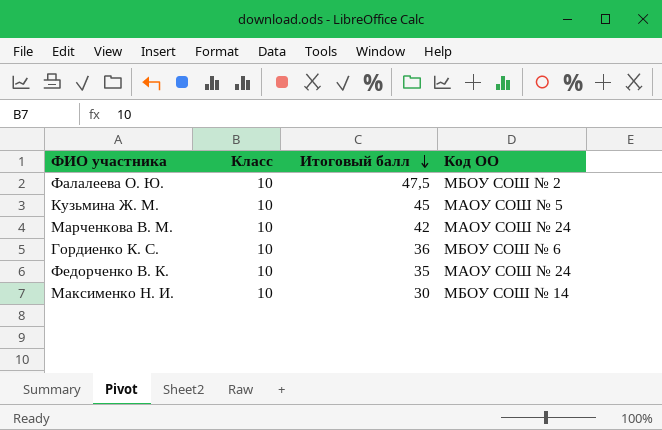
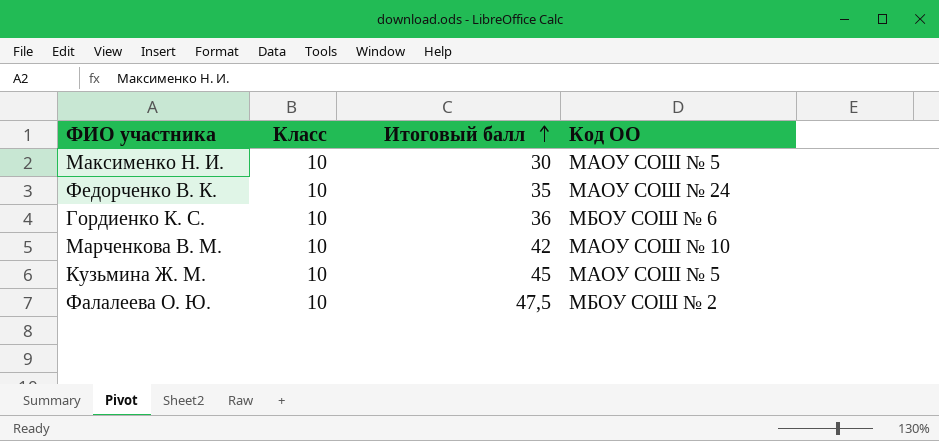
row order: Итоговый балл descending -> Итоговый балл ascending
Максименко Н. И. | Код ОО: МБОУ СОШ № 14 -> МАОУ СОШ № 5
Марченкова В. М. | Код ОО: МАОУ СОШ № 24 -> МАОУ СОШ № 10

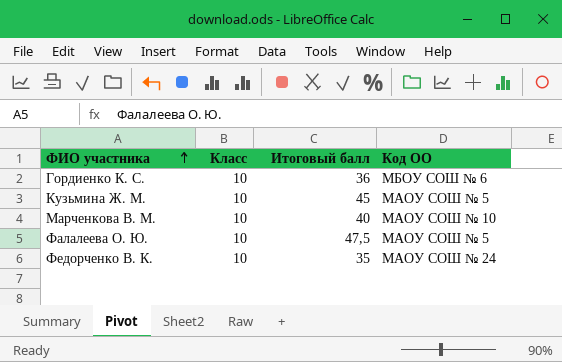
row order: Итоговый балл ascending -> ФИО участника ascending
row Максименко Н. И.: 10 | 30 | МАОУ СОШ № 5 -> none
Марченкова В. М. | Итоговый балл: 42 -> 40
Фалалеева О. Ю. | Код ОО: МБОУ СОШ № 2 -> МАОУ СОШ № 5

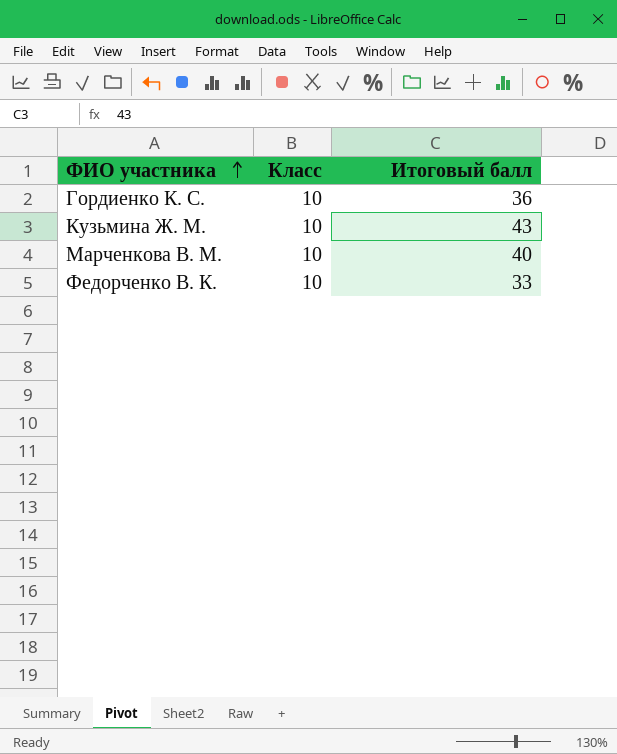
column Код ОО | position: 4 -> none
row Фалалеева О. Ю.: 10 | 47,5 | МАОУ СОШ № 5 -> none
Кузьмина Ж. М. | Итоговый балл: 45 -> 43
Федорченко В. К. | Итоговый балл: 35 -> 33

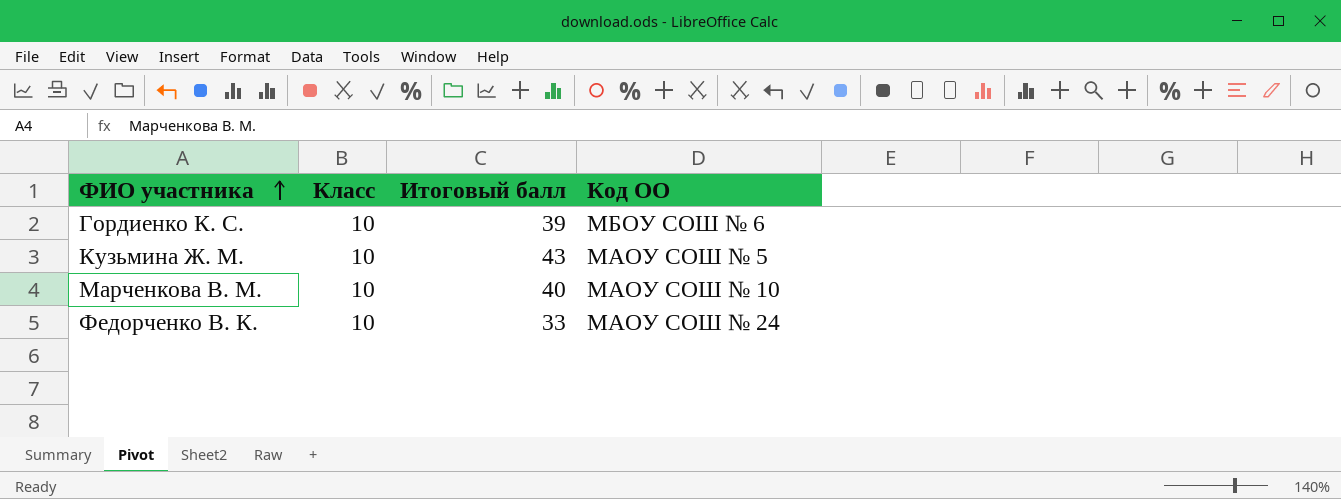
column Код ОО | position: none -> 4
Гордиенко К. С. | Итоговый балл: 36 -> 39

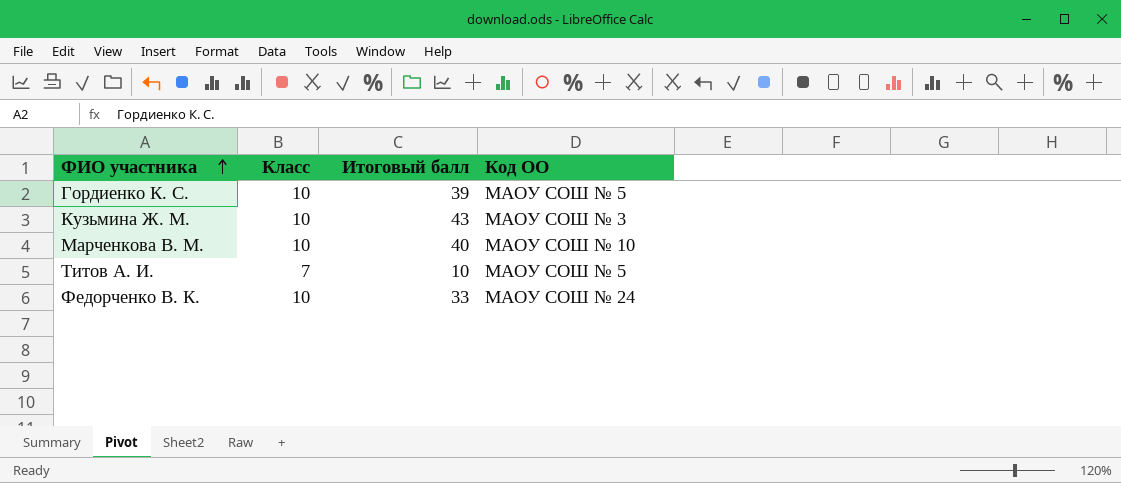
Гордиенко К. С. | Код ОО: МБОУ СОШ № 6 -> МАОУ СОШ № 5
Кузьмина Ж. М. | Код ОО: МАОУ СОШ № 5 -> МАОУ СОШ № 3
row Титов А. И.: none -> 7 | 10 | МАОУ СОШ № 5

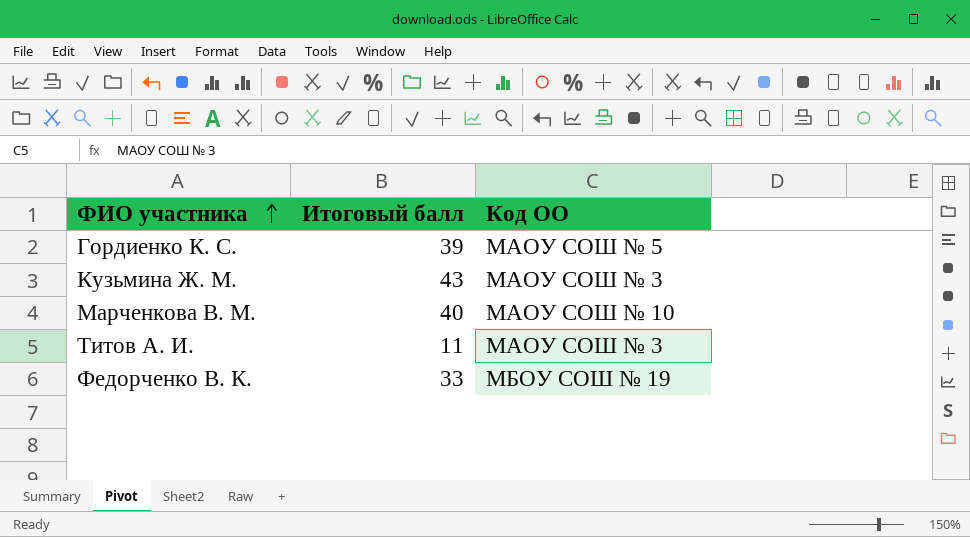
column Класс | position: 2 -> none
Титов А. И. | Итоговый балл: 10 -> 11
Титов А. И. | Код ОО: МАОУ СОШ № 5 -> МАОУ СОШ № 3
Федорченко В. К. | Код ОО: МАОУ СОШ № 24 -> МБОУ СОШ № 19

